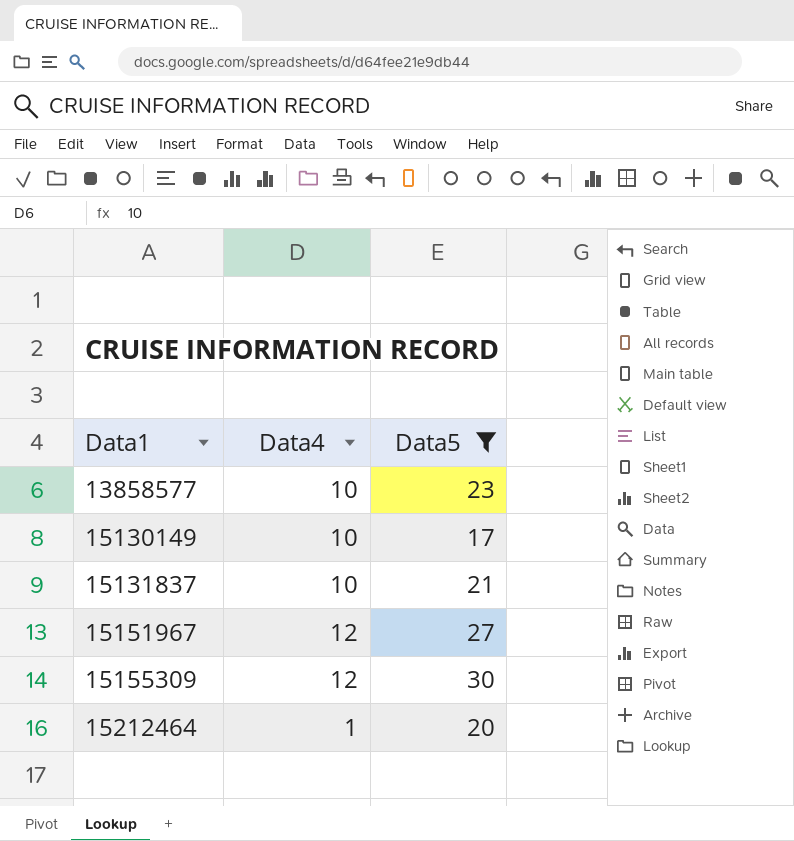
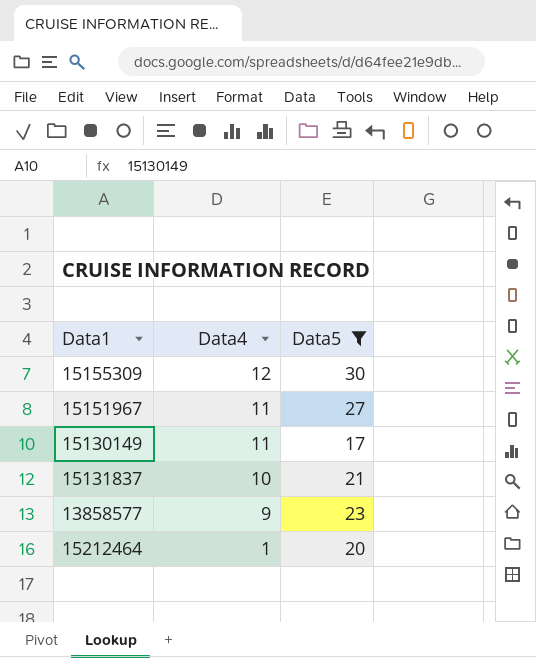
row order: Data1 ascending -> Data4 descending
15151967 | Data4: 12 -> 11
15130149 | Data4: 10 -> 11
13858577 | Data4: 10 -> 9

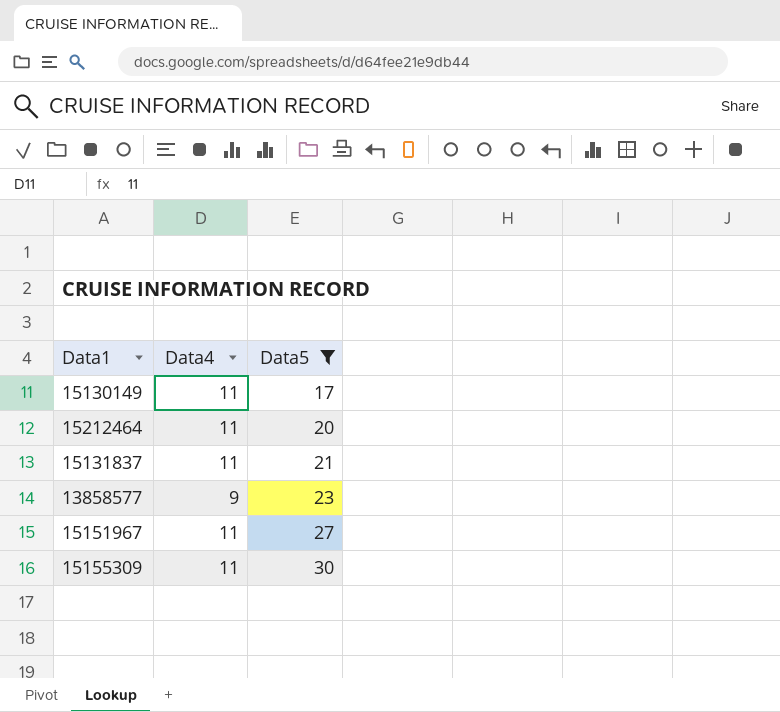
row order: Data4 descending -> Data5 ascending
15212464 | Data4: 1 -> 11
15131837 | Data4: 10 -> 11
15155309 | Data4: 12 -> 11

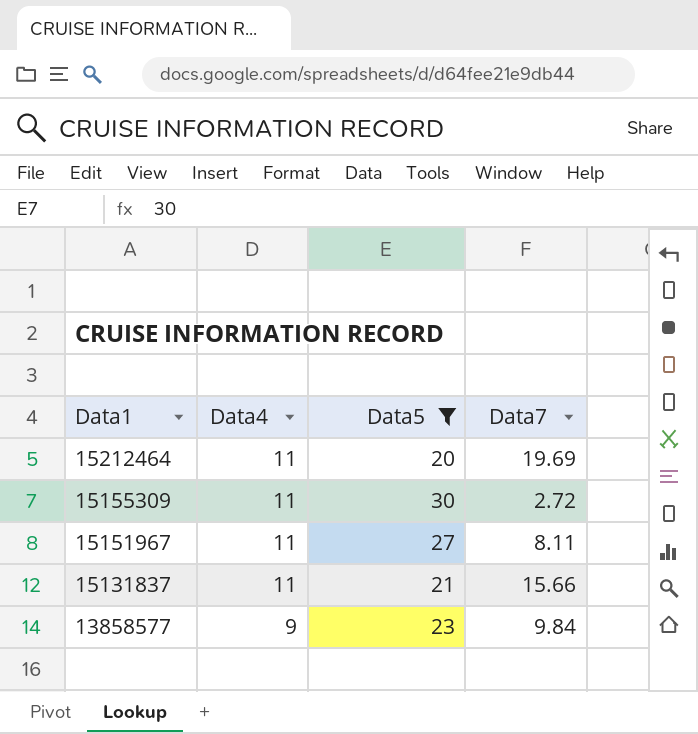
row order: Data5 ascending -> Data1 descending
column Data7 | position: none -> 4
row 15130149: 11 | 17 -> none

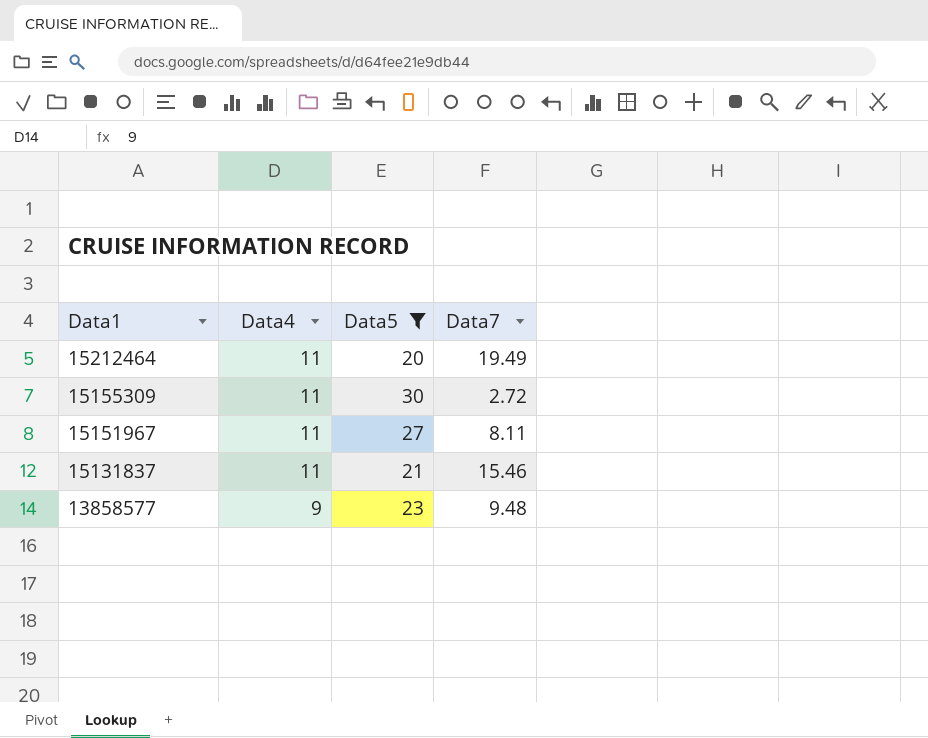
15212464 | Data7: 19.69 -> 19.49
15131837 | Data7: 15.66 -> 15.46
13858577 | Data7: 9.84 -> 9.48

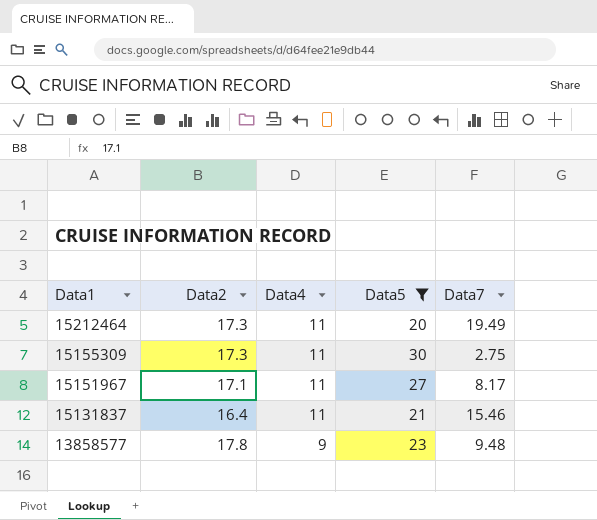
column Data2 | position: none -> 2
15155309 | Data7: 2.72 -> 2.75
15151967 | Data7: 8.11 -> 8.17

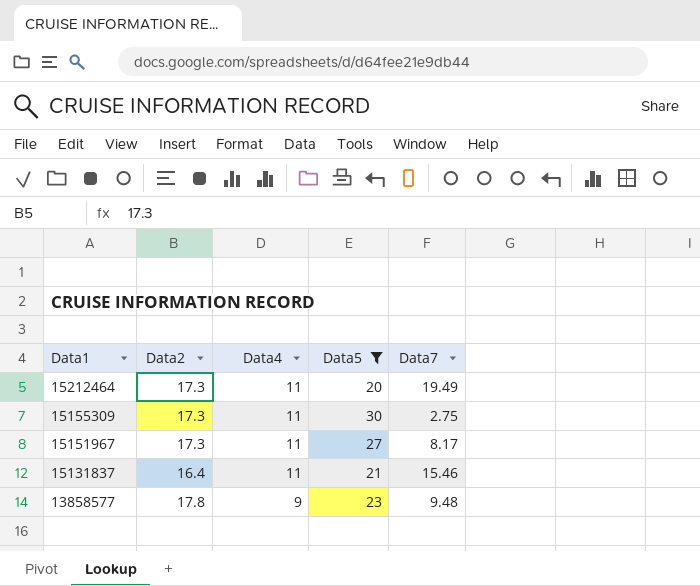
15151967 | Data2: 17.1 -> 17.3

